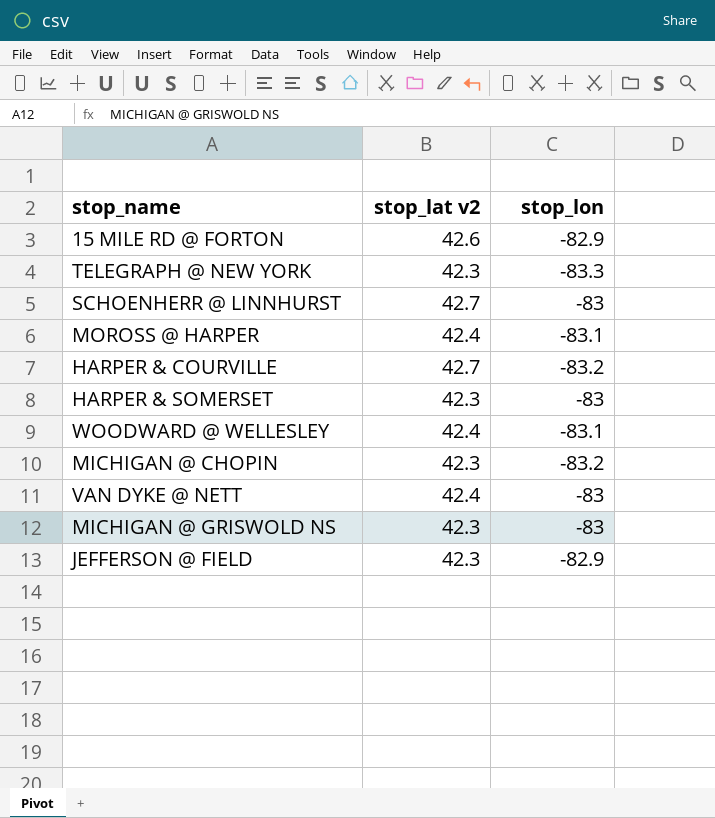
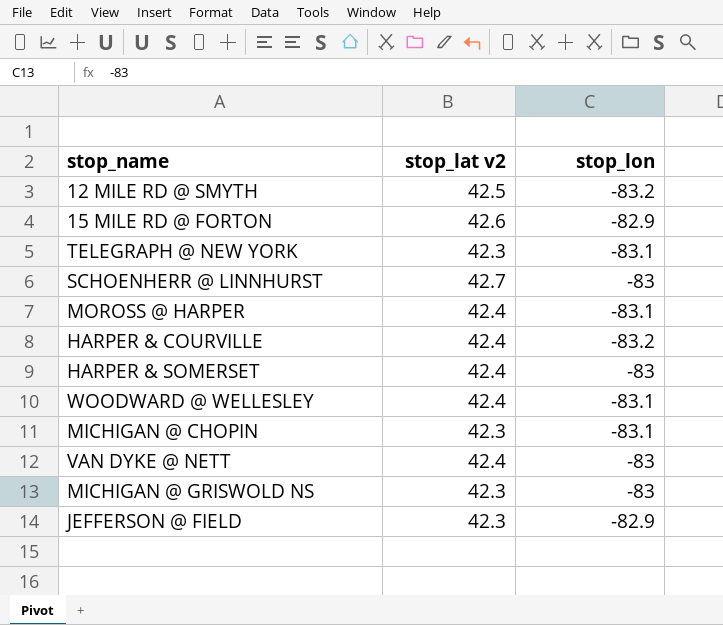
row 12 MILE RD @ SMYTH: none -> 42.5 | -83.2
TELEGRAPH @ NEW YORK | stop_lon: -83.3 -> -83.1
HARPER & COURVILLE | stop_lat v2: 42.7 -> 42.4
HARPER & SOMERSET | stop_lat v2: 42.3 -> 42.4
MICHIGAN @ CHOPIN | stop_lon: -83.2 -> -83.1

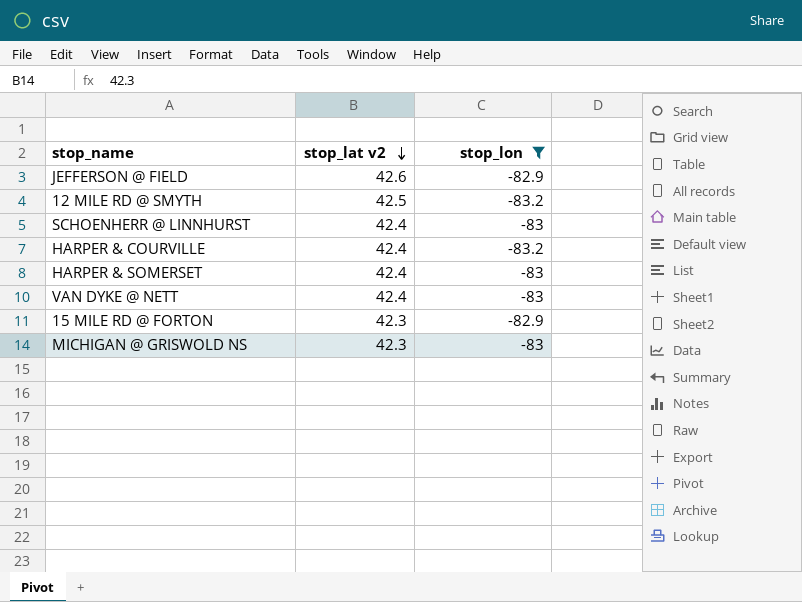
filter: none -> stop_lon != -83.1
row order: none -> stop_lat v2 descending
JEFFERSON @ FIELD | stop_lat v2: 42.3 -> 42.6
SCHOENHERR @ LINNHURST | stop_lat v2: 42.7 -> 42.4
15 MILE RD @ FORTON | stop_lat v2: 42.6 -> 42.3

